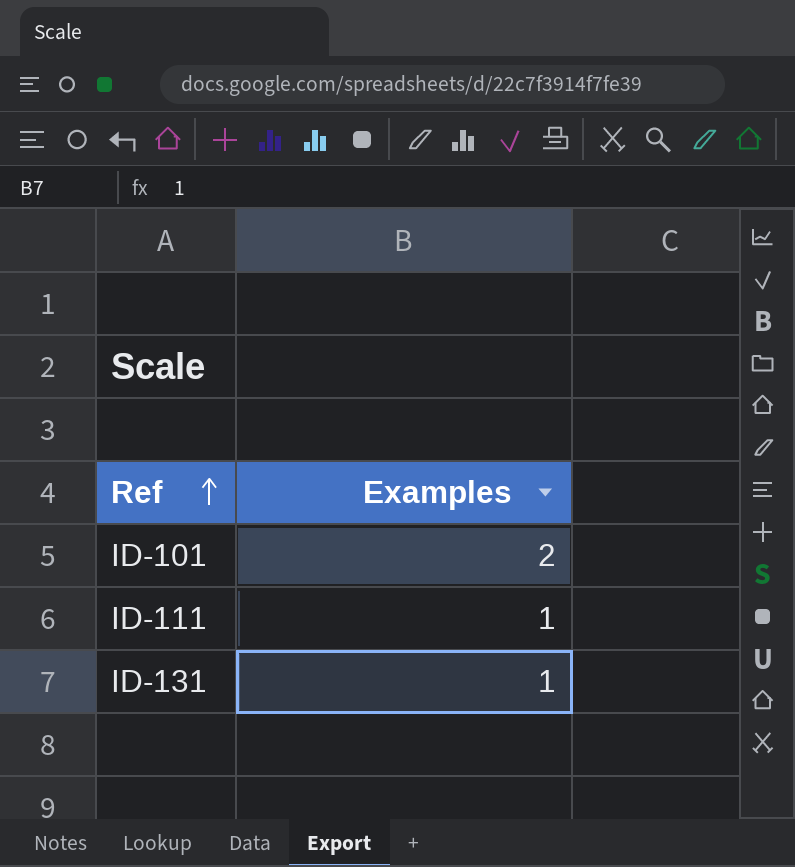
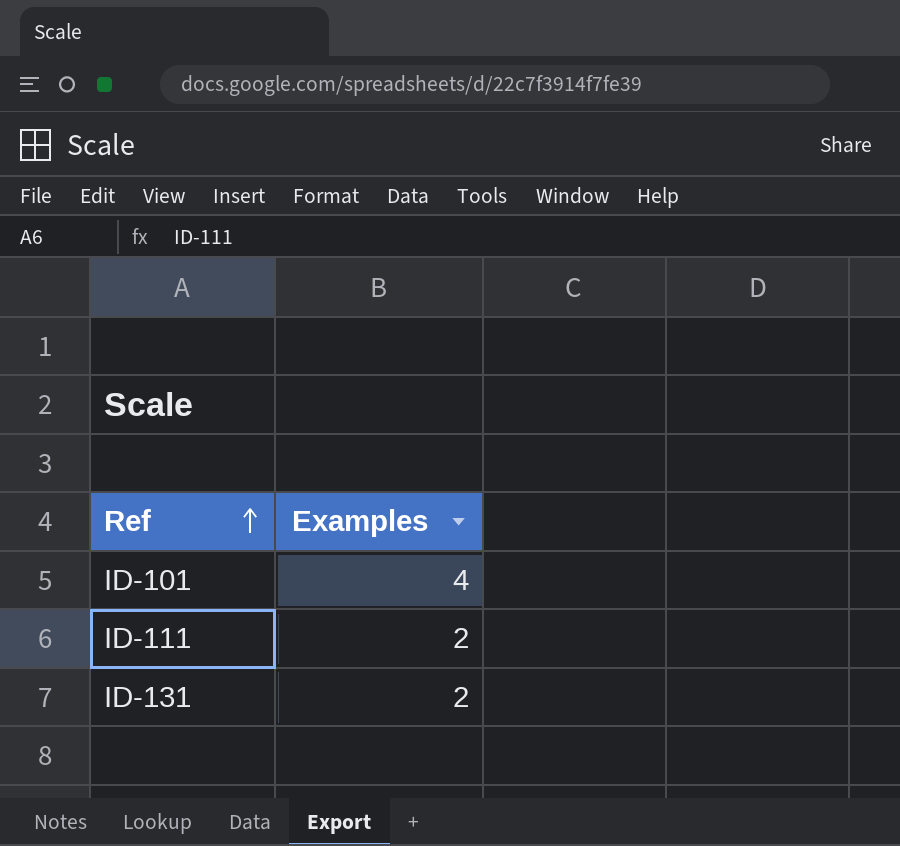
ID-101 | Examples: 2 -> 4
ID-111 | Examples: 1 -> 2
ID-131 | Examples: 1 -> 2

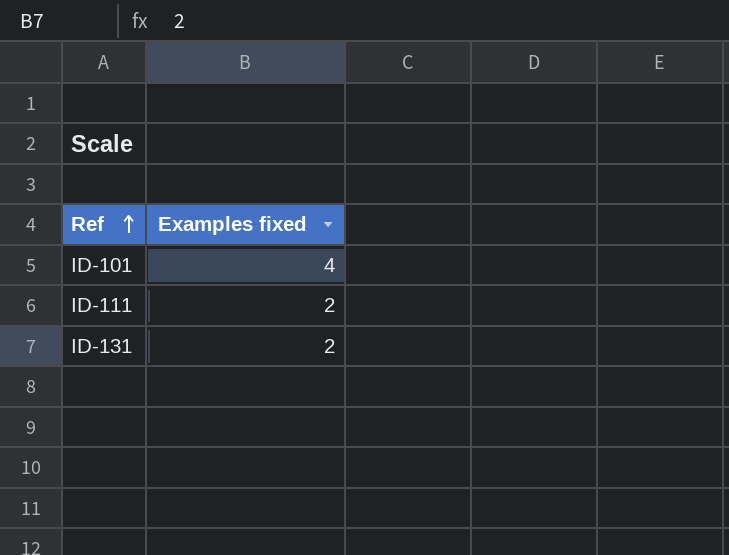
column name: Examples -> Examples fixed

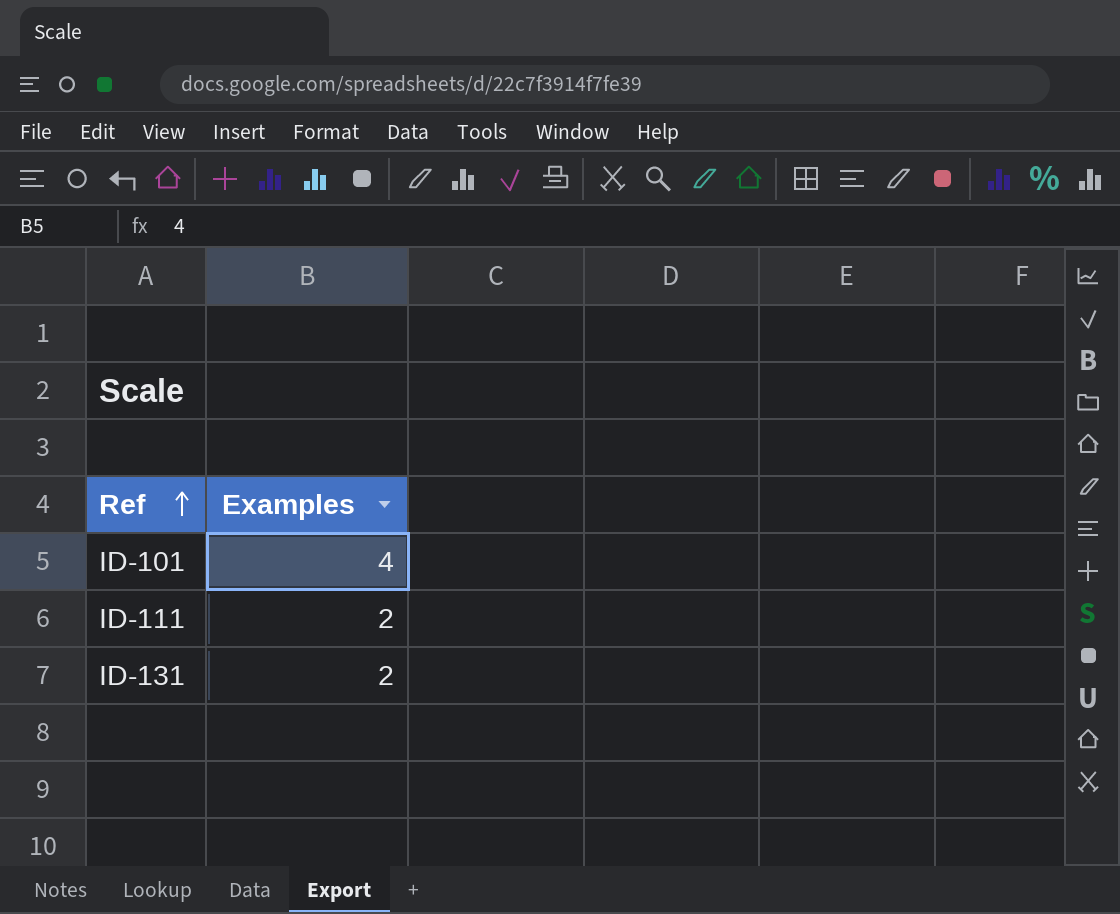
column name: Examples fixed -> Examples

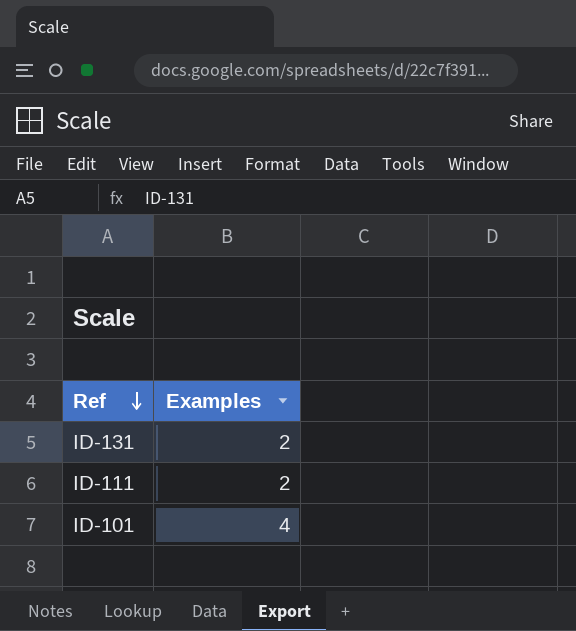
row order: Ref ascending -> Ref descending

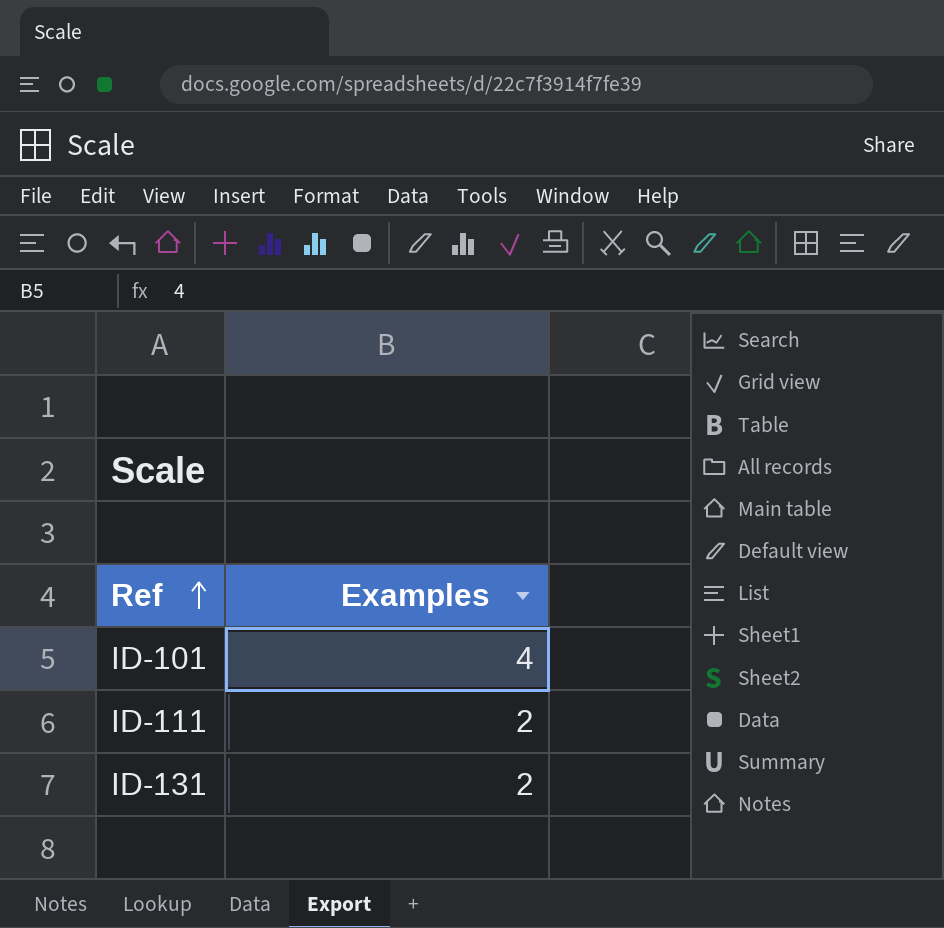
row order: Ref descending -> Ref ascending

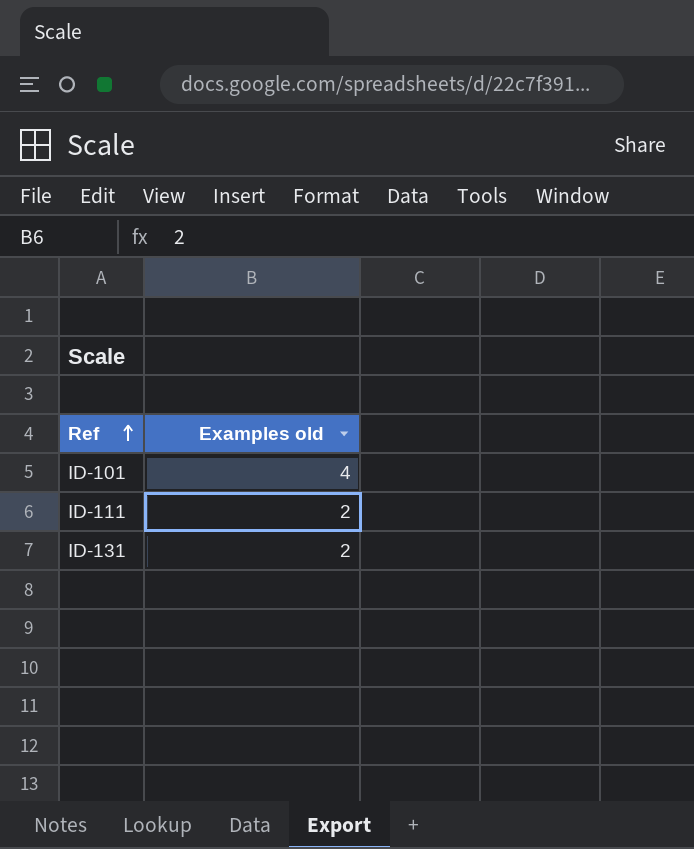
column name: Examples -> Examples old

